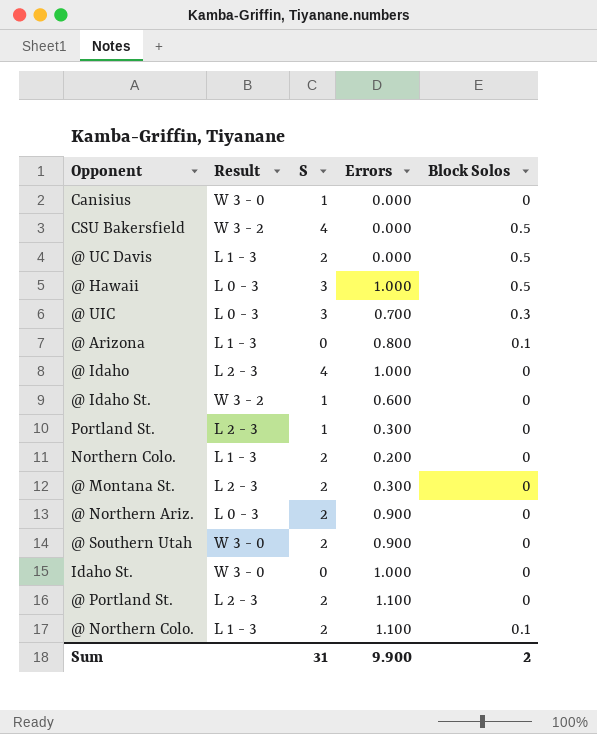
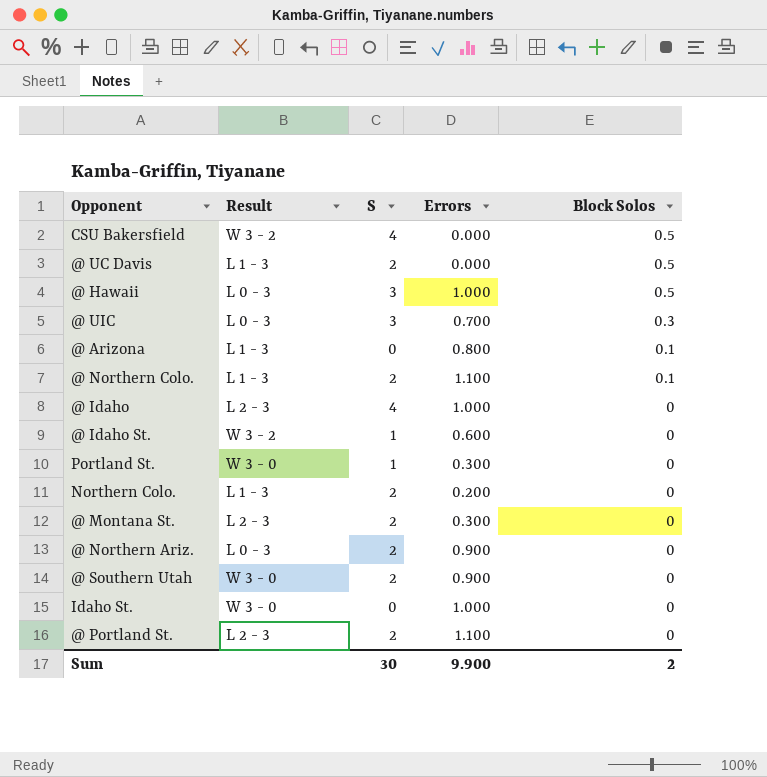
row order: none -> Block Solos descending
row Canisius: W 3 - 0 | 1 | 0.000 | 0 -> none
Portland St. | Result: L 2 - 3 -> W 3 - 0
Sum | S: 31 -> 30

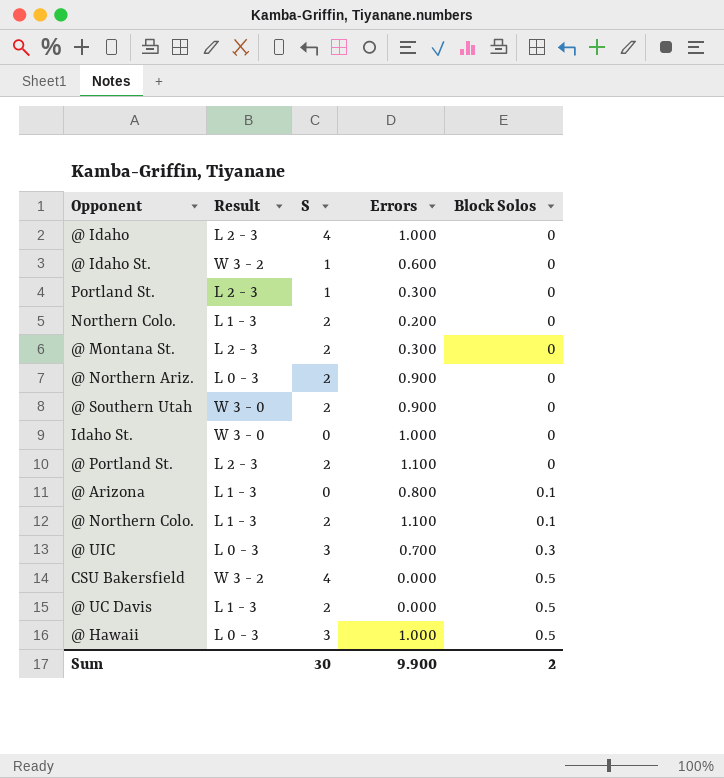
row order: Block Solos descending -> Block Solos ascending
Portland St. | Result: W 3 - 0 -> L 2 - 3

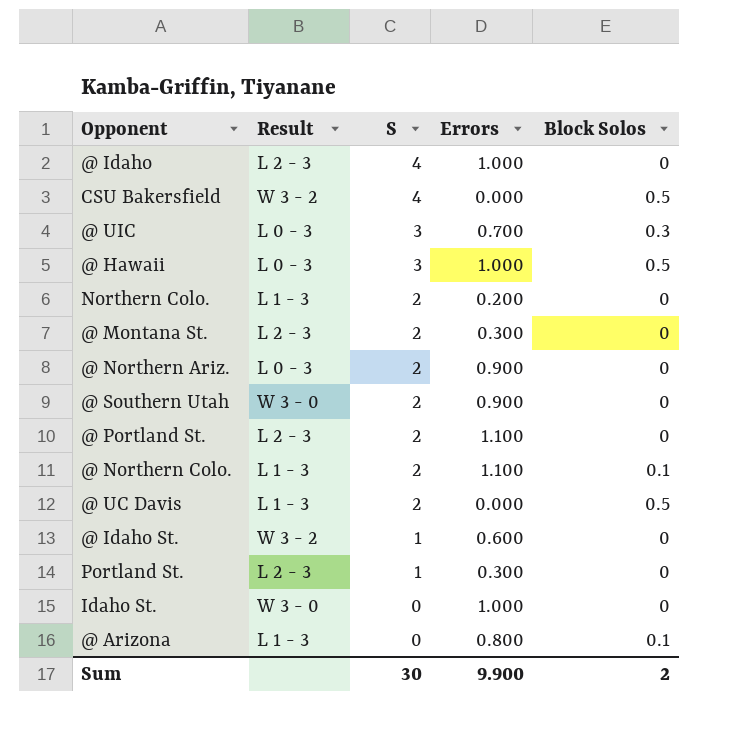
row order: Block Solos ascending -> S descending

